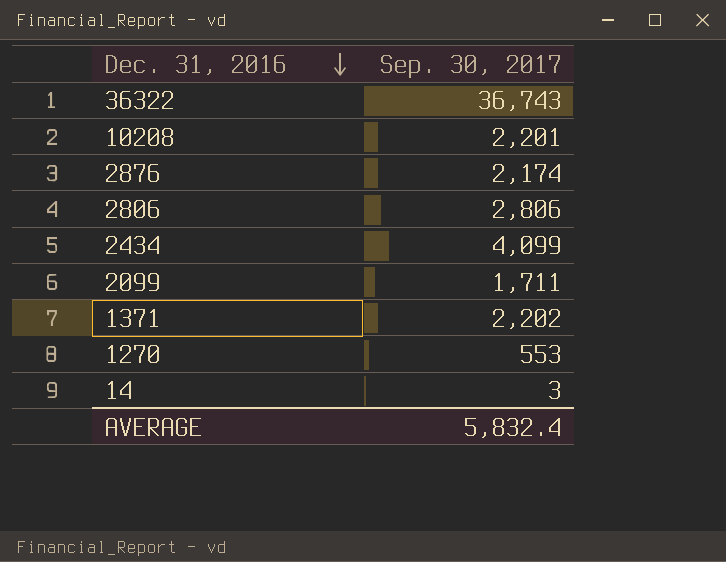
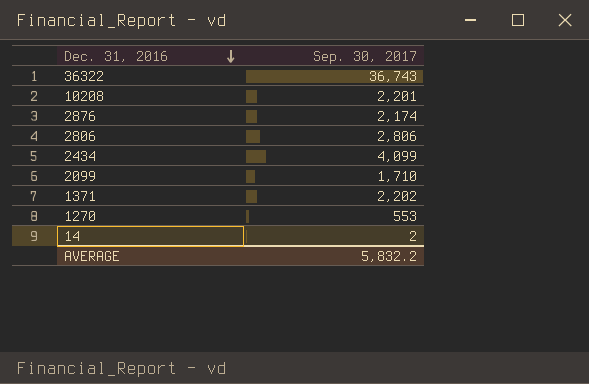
2099 | Sep. 30, 2017: 1,711 -> 1,710
14 | Sep. 30, 2017: 3 -> 2
AVERAGE | Sep. 30, 2017: 5,832.4 -> 5,832.2

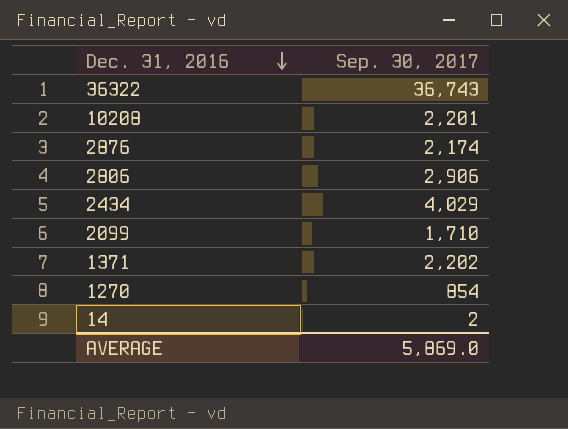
2806 | Sep. 30, 2017: 2,806 -> 2,906
2434 | Sep. 30, 2017: 4,099 -> 4,029
1270 | Sep. 30, 2017: 553 -> 854
AVERAGE | Sep. 30, 2017: 5,832.2 -> 5,869.0

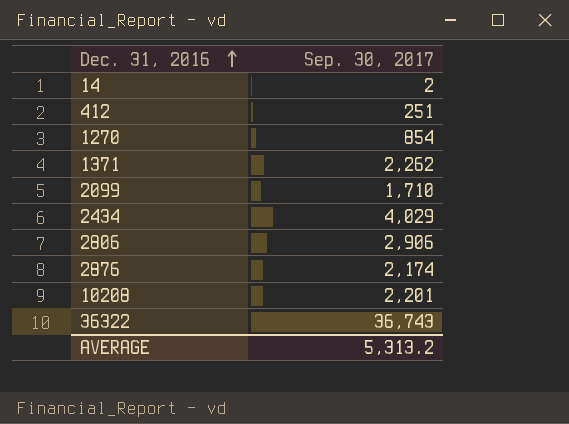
row order: Dec. 31, 2016 descending -> Dec. 31, 2016 ascending
row 412: none -> 251
1371 | Sep. 30, 2017: 2,202 -> 2,262
AVERAGE | Sep. 30, 2017: 5,869.0 -> 5,313.2

